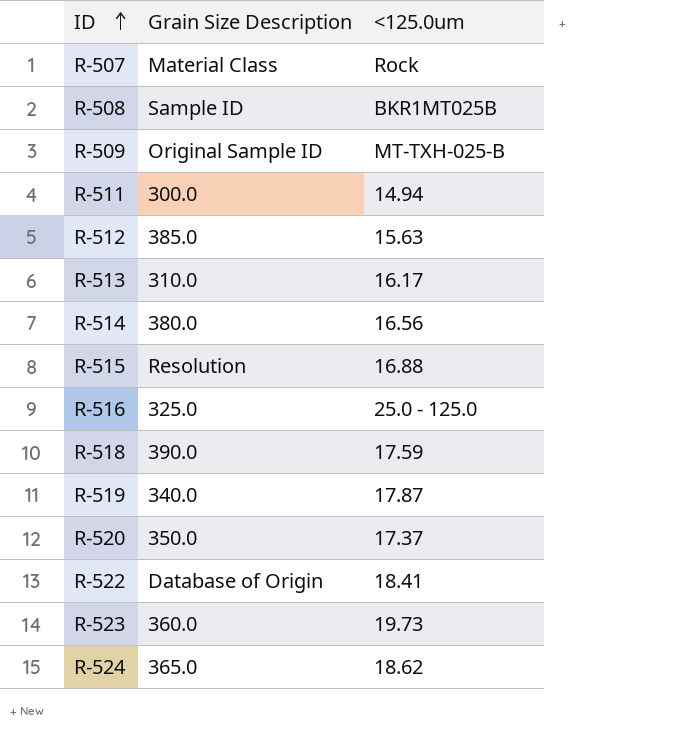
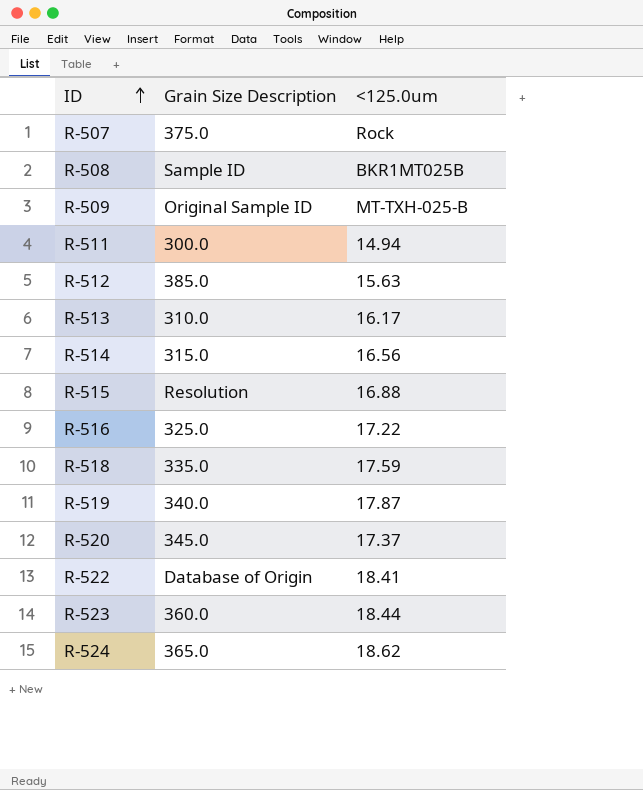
R-507 | Grain Size Description: Material Class -> 375.0
R-514 | Grain Size Description: 380.0 -> 315.0
R-516 | <125.0um: 25.0 - 125.0 -> 17.22
R-518 | Grain Size Description: 390.0 -> 335.0
R-520 | Grain Size Description: 350.0 -> 345.0
R-523 | <125.0um: 19.73 -> 18.44

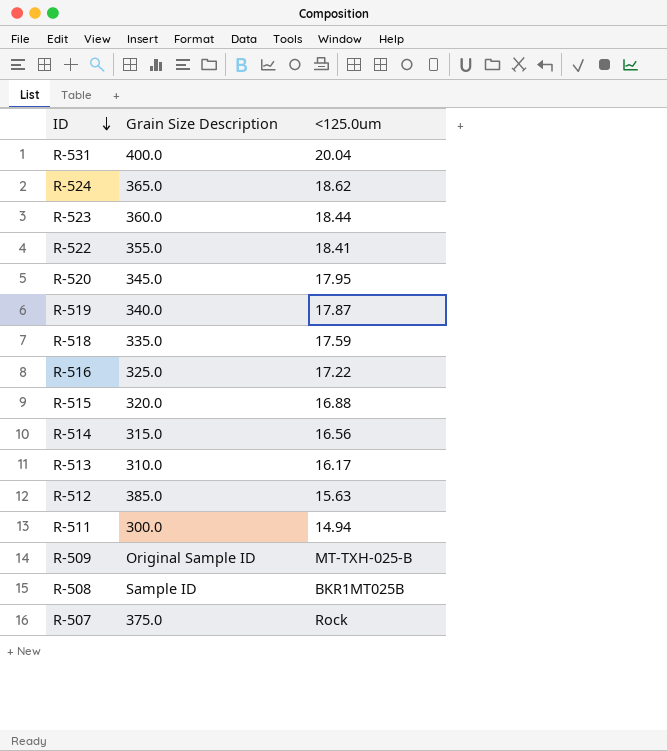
row order: ID ascending -> ID descending
row R-531: none -> 400.0 | 20.04
R-522 | Grain Size Description: Database of Origin -> 355.0
R-520 | <125.0um: 17.37 -> 17.95
R-515 | Grain Size Description: Resolution -> 320.0

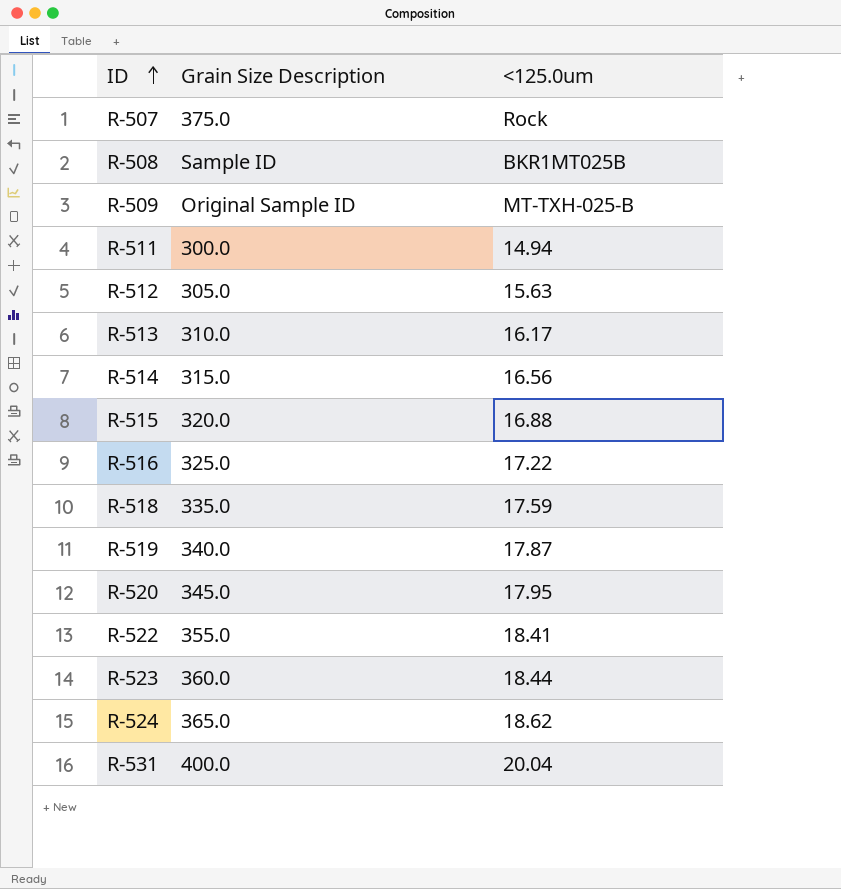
row order: ID descending -> ID ascending
R-512 | Grain Size Description: 385.0 -> 305.0

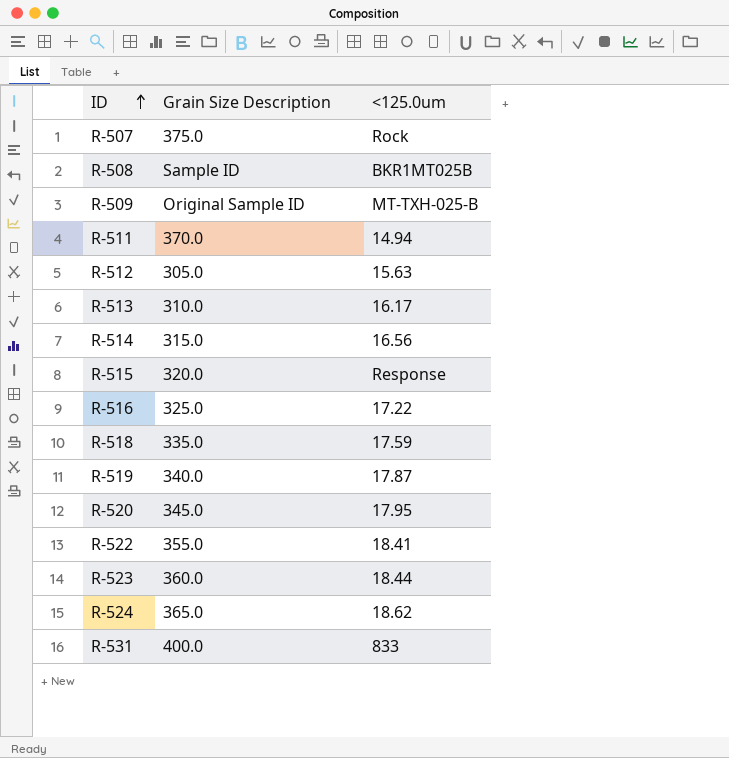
R-511 | Grain Size Description: 300.0 -> 370.0
R-515 | <125.0um: 16.88 -> Response
R-531 | <125.0um: 20.04 -> 833

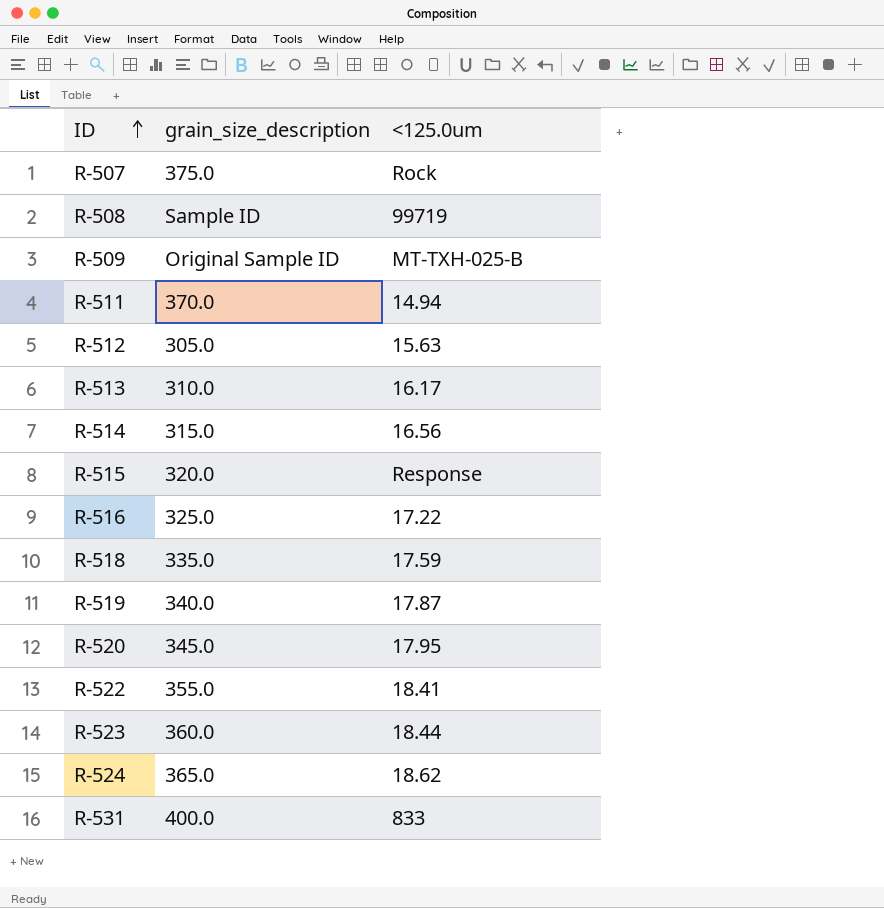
column name: Grain Size Description -> grain_size_description
R-508 | <125.0um: BKR1MT025B -> 99719

